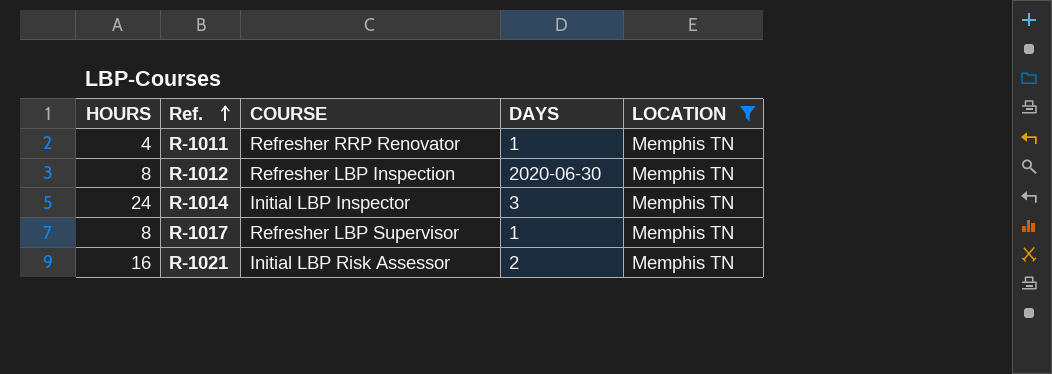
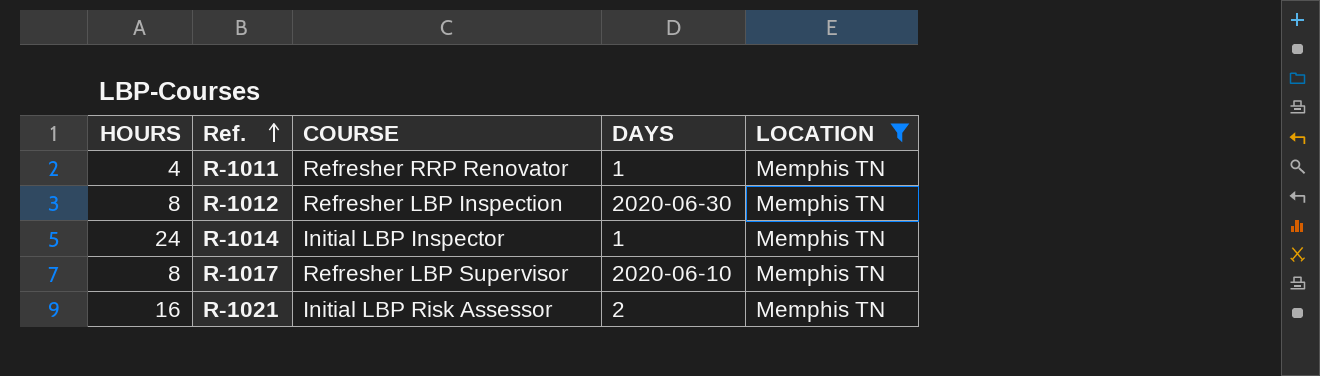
R-1014 | DAYS: 3 -> 1
R-1017 | DAYS: 1 -> 2020-06-10

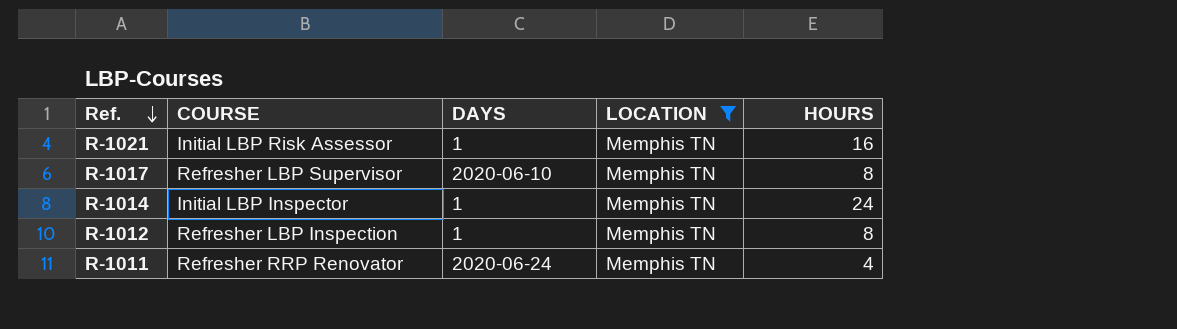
row order: Ref. ascending -> Ref. descending
column HOURS | position: 1 -> 5
R-1021 | DAYS: 2 -> 1
R-1012 | DAYS: 2020-06-30 -> 1
R-1011 | DAYS: 1 -> 2020-06-24

